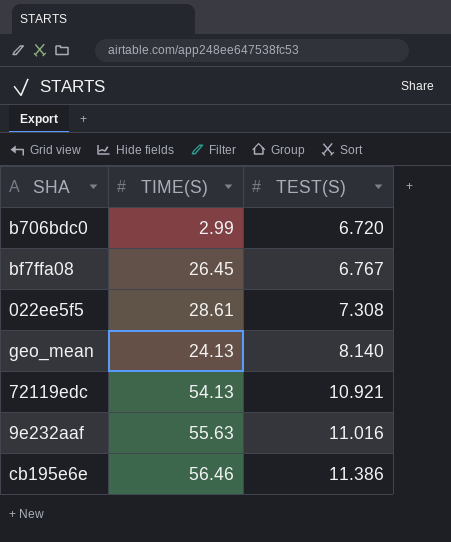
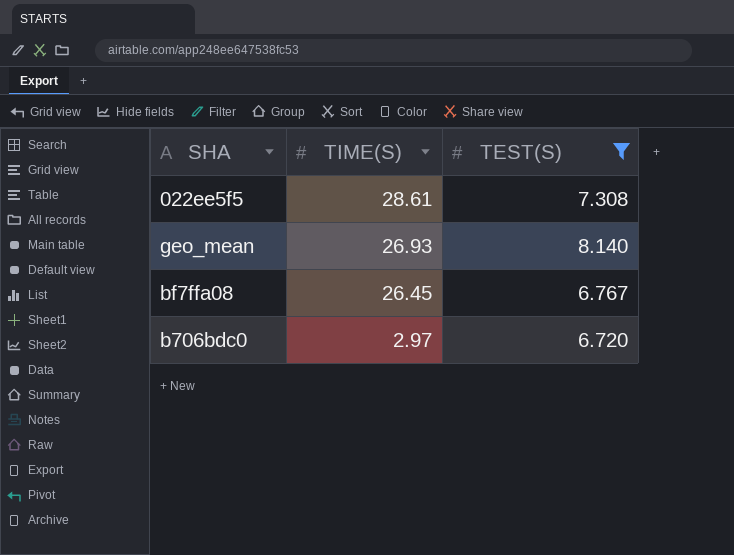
filter: none -> TEST(S) <= 8.140
row order: TEST(S) ascending -> TIME(S) descending
geo_mean | TIME(S): 24.13 -> 26.93
b706bdc0 | TIME(S): 2.99 -> 2.97

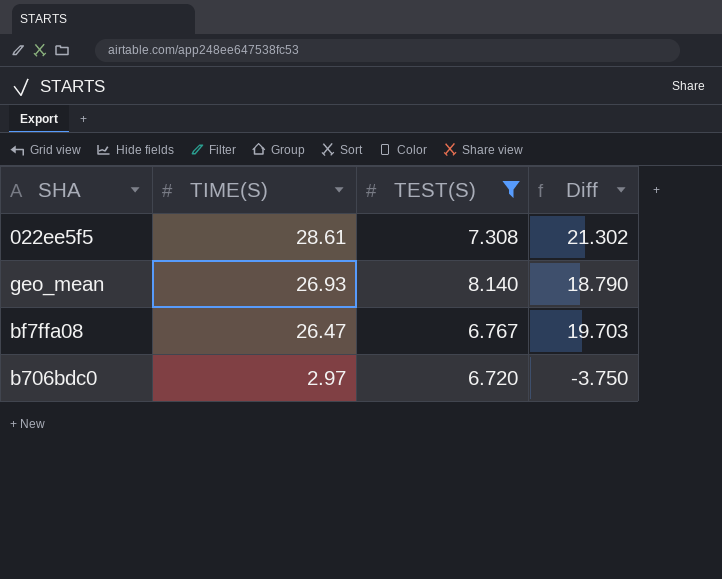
column Diff | formula: none -> [TIME(S)] - [TEST(S)]
bf7ffa08 | TIME(S): 26.45 -> 26.47

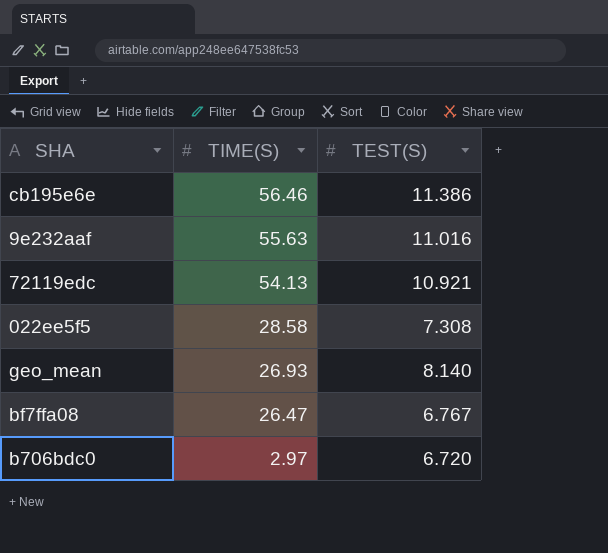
filter: TEST(S) <= 8.140 -> none
column Diff | formula: [TIME(S)] - [TEST(S)] -> none
022ee5f5 | TIME(S): 28.61 -> 28.58

